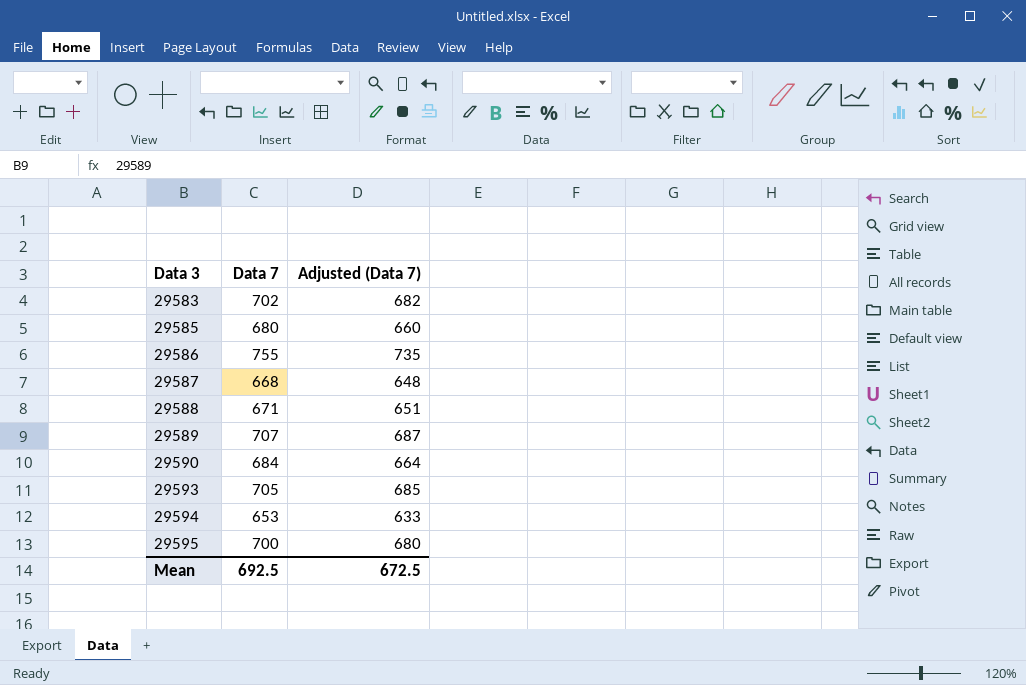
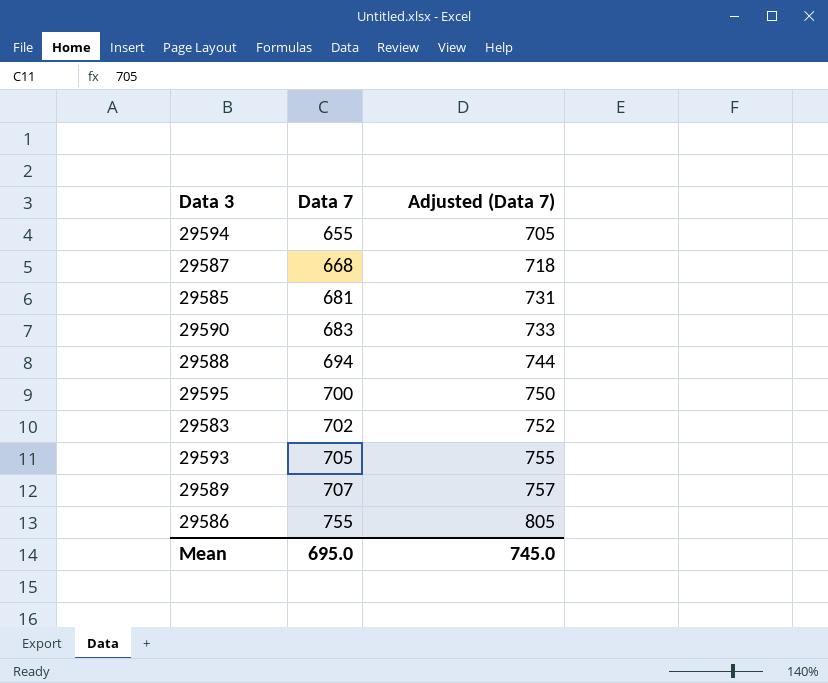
row order: Data 3 ascending -> Data 7 ascending
column Adjusted (Data 7) | formula: [Data 7] - 20 -> [Data 7] + 50
29594 | Data 7: 653 -> 655
29585 | Data 7: 680 -> 681
29590 | Data 7: 684 -> 683
29588 | Data 7: 671 -> 694
Mean | Data 7: 692.5 -> 695.0
Mean | Adjusted (Data 7): 672.5 -> 745.0

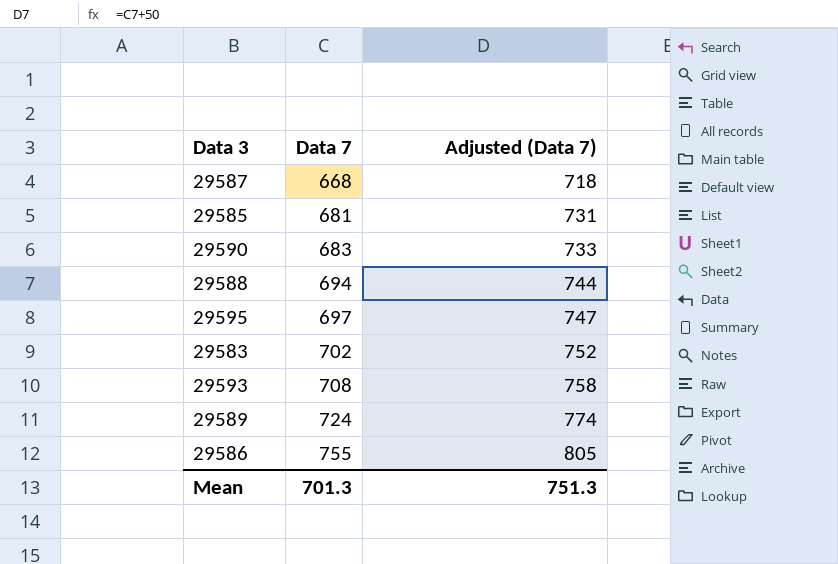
row 29594: 655 | 705 -> none
29595 | Data 7: 700 -> 697
29595 | Adjusted (Data 7): 750 -> 747
29593 | Data 7: 705 -> 708
29593 | Adjusted (Data 7): 755 -> 758
29589 | Data 7: 707 -> 724
29589 | Adjusted (Data 7): 757 -> 774
Mean | Data 7: 695.0 -> 701.3
Mean | Adjusted (Data 7): 745.0 -> 751.3

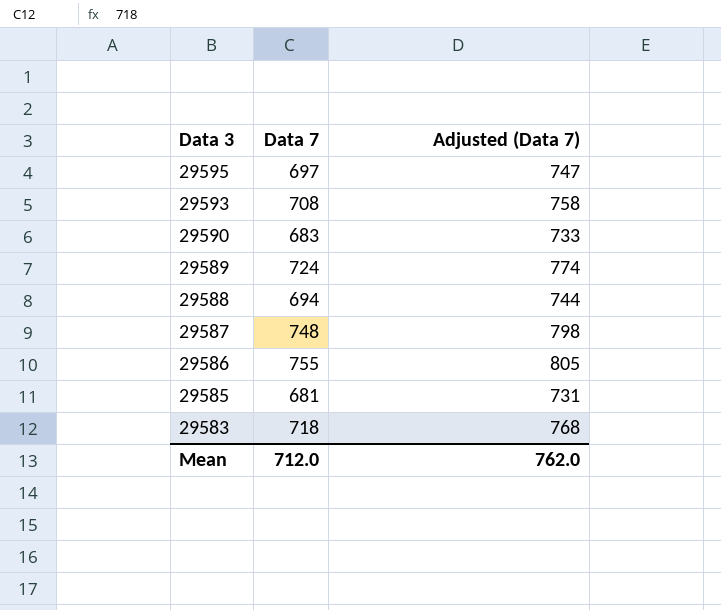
row order: Data 7 ascending -> Data 3 descending
29587 | Data 7: 668 -> 748
29587 | Adjusted (Data 7): 718 -> 798
29583 | Data 7: 702 -> 718
29583 | Adjusted (Data 7): 752 -> 768
Mean | Data 7: 701.3 -> 712.0
Mean | Adjusted (Data 7): 751.3 -> 762.0

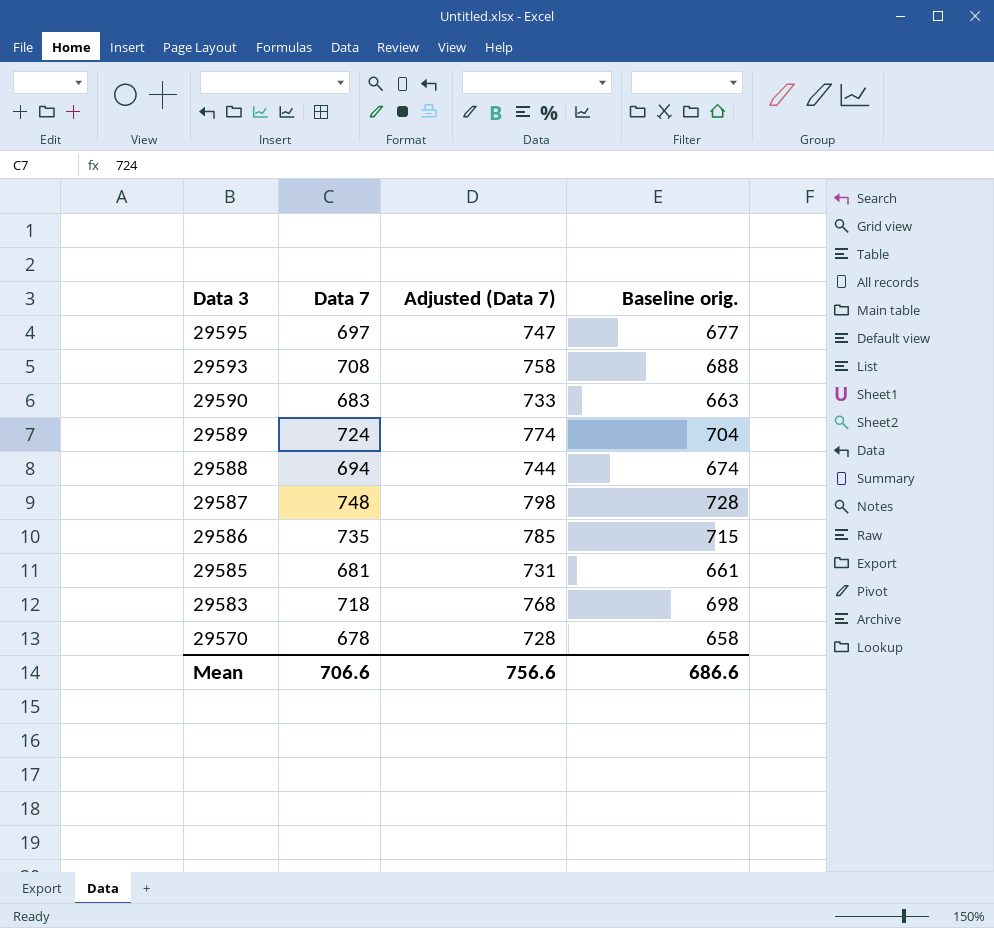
column Baseline orig. | formula: none -> [Data 7] - 20
29586 | Data 7: 755 -> 735
29586 | Adjusted (Data 7): 805 -> 785
row 29570: none -> 678 | 728 | 658
Mean | Data 7: 712.0 -> 706.6
Mean | Adjusted (Data 7): 762.0 -> 756.6

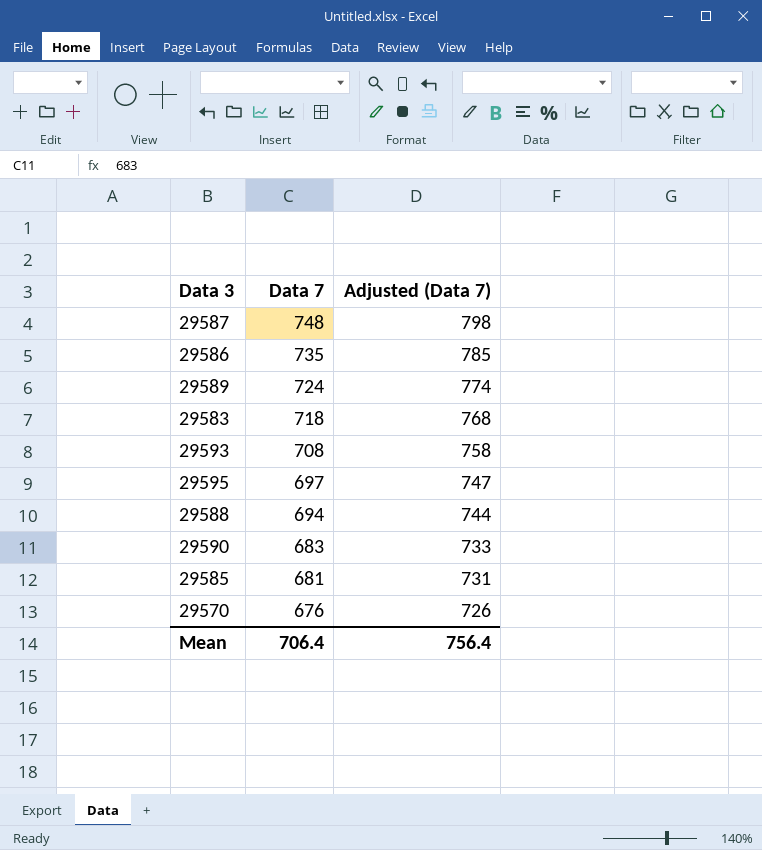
row order: Data 3 descending -> Data 7 descending
column Baseline orig. | formula: [Data 7] - 20 -> none
29570 | Data 7: 678 -> 676
29570 | Adjusted (Data 7): 728 -> 726
Mean | Data 7: 706.6 -> 706.4
Mean | Adjusted (Data 7): 756.6 -> 756.4

